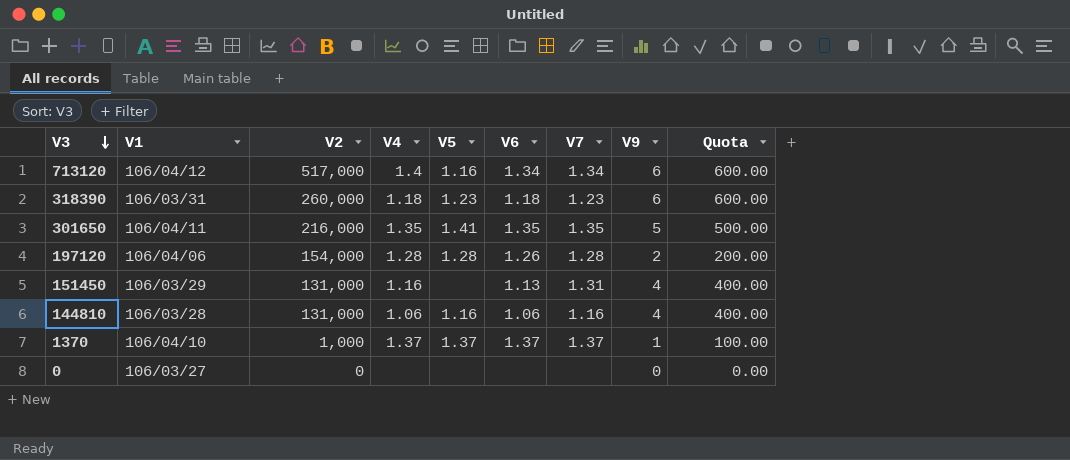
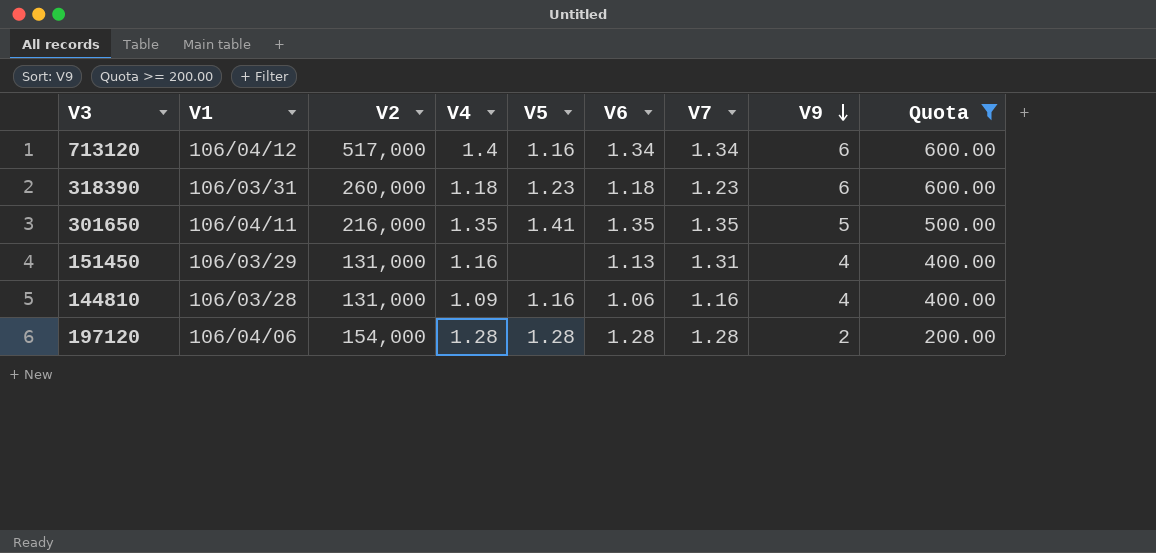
filter: none -> Quota >= 200.00
row order: V3 descending -> V9 descending
144810 | V4: 1.06 -> 1.09
197120 | V6: 1.26 -> 1.28

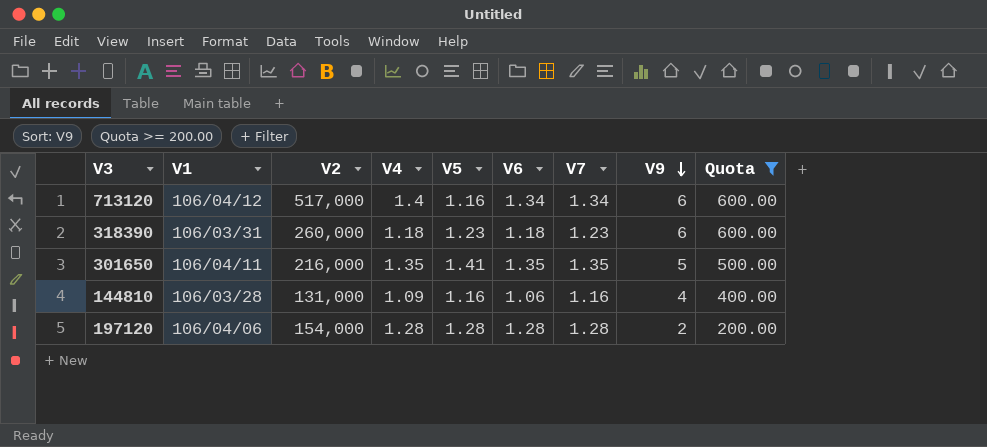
row 151450: 106/03/29 | 131,000 | 1.16 | none | 1.13 | 1.31 | 4 | 400.00 -> none

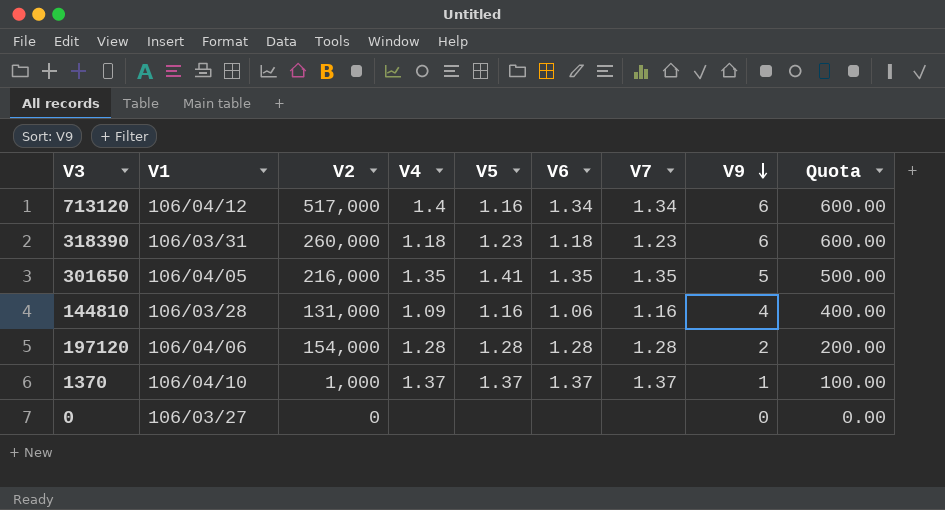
filter: Quota >= 200.00 -> none
301650 | V1: 106/04/11 -> 106/04/05

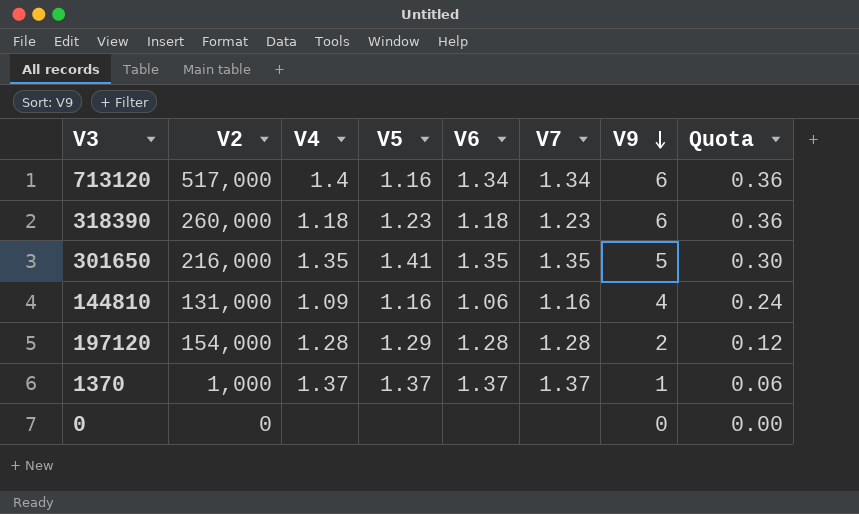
column V1 | position: 2 -> none
column Quota | formula: [V9] * 100 -> [V9] * 0.06
197120 | V5: 1.28 -> 1.29

